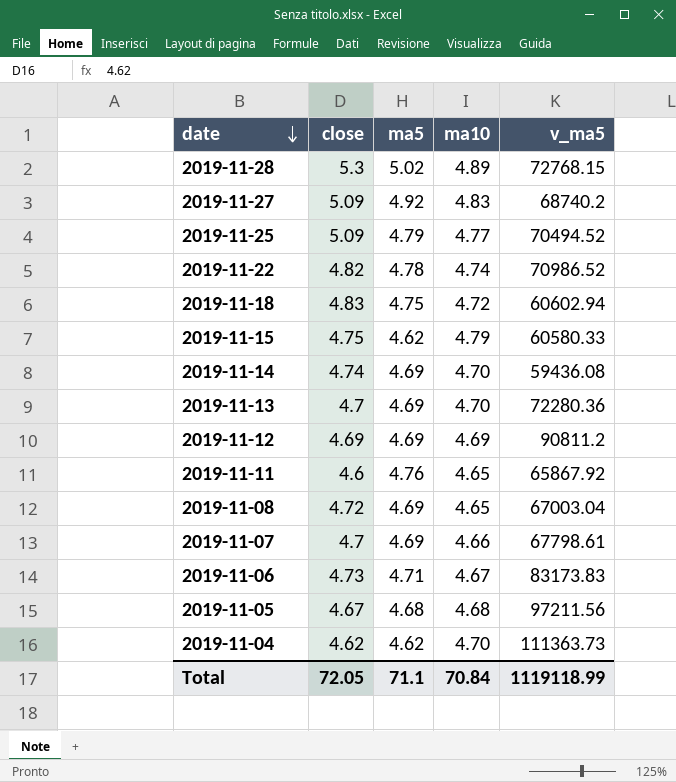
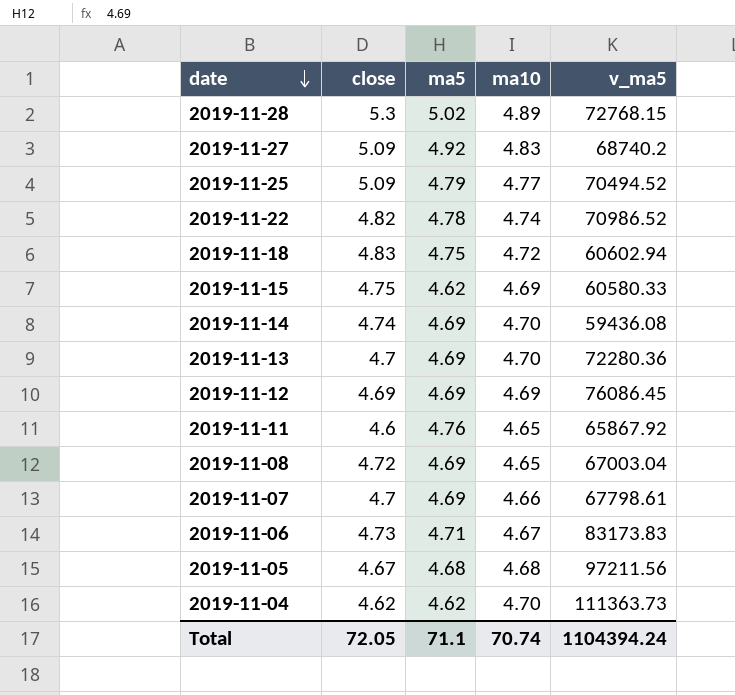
2019-11-15 | ma10: 4.79 -> 4.69
2019-11-12 | v_ma5: 90811.2 -> 76086.45
Total | ma10: 70.84 -> 70.74
Total | v_ma5: 1119118.99 -> 1104394.24

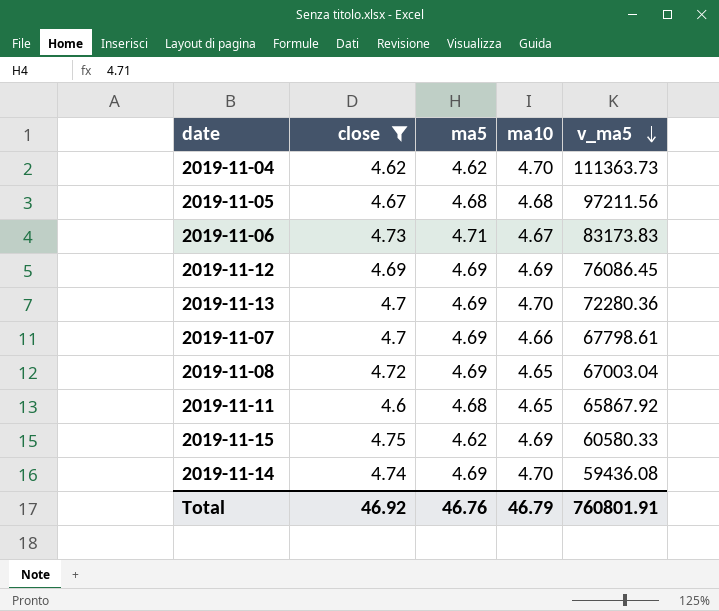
filter: none -> close <= 4.75
row order: date descending -> v_ma5 descending
2019-11-11 | ma5: 4.76 -> 4.68
Total | close: 72.05 -> 46.92
Total | ma5: 71.1 -> 46.76
Total | ma10: 70.74 -> 46.79
Total | v_ma5: 1104394.24 -> 760801.91

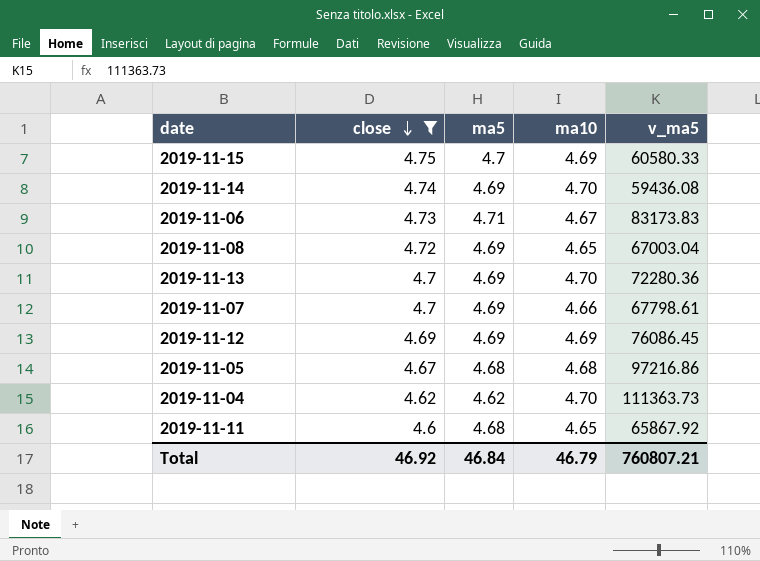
row order: v_ma5 descending -> close descending
2019-11-15 | ma5: 4.62 -> 4.7
2019-11-05 | v_ma5: 97211.56 -> 97216.86
Total | ma5: 46.76 -> 46.84
Total | v_ma5: 760801.91 -> 760807.21

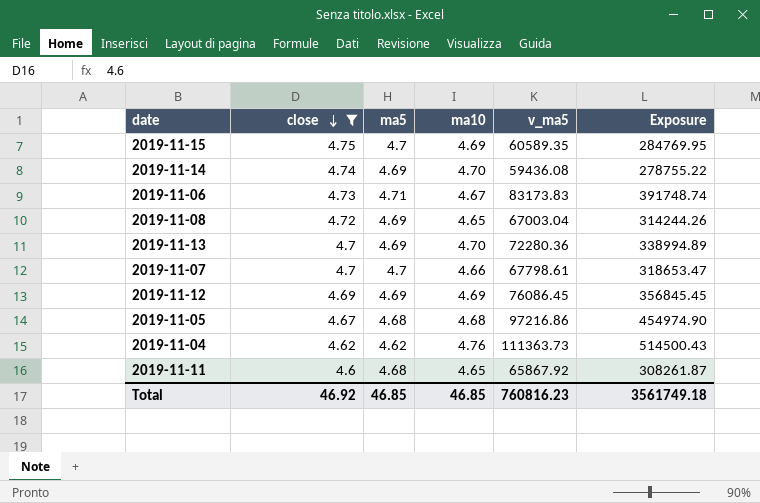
column Exposure | formula: none -> [ma5] * [v_ma5]
2019-11-15 | v_ma5: 60580.33 -> 60589.35
2019-11-07 | ma5: 4.69 -> 4.7
2019-11-04 | ma10: 4.70 -> 4.76
Total | ma5: 46.84 -> 46.85
Total | ma10: 46.79 -> 46.85
Total | v_ma5: 760807.21 -> 760816.23

